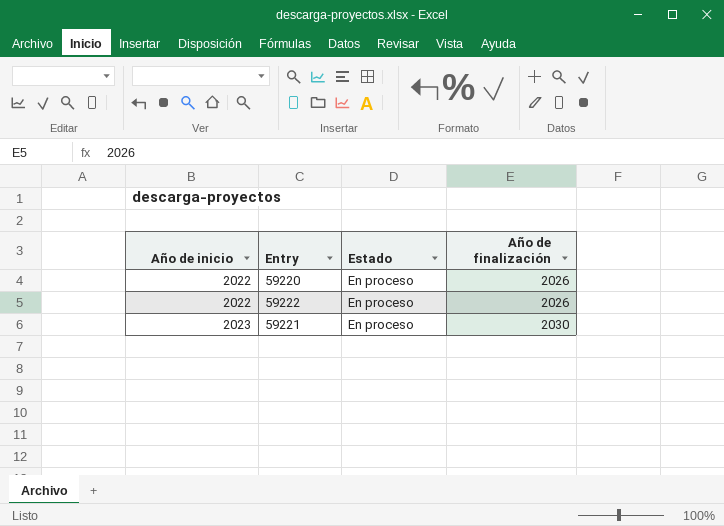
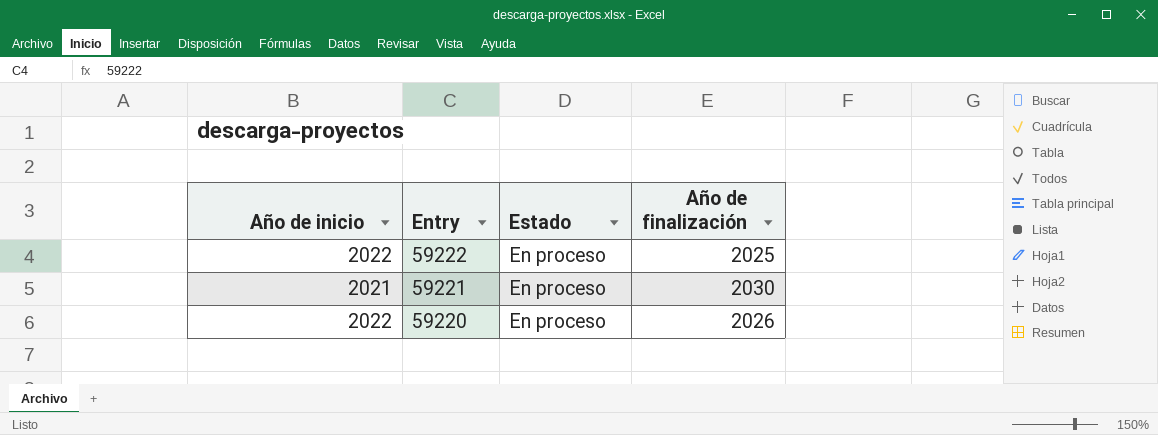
row order: Año de inicio ascending -> Entry descending
59222 | Año de finalización: 2026 -> 2025
59221 | Año de inicio: 2023 -> 2021

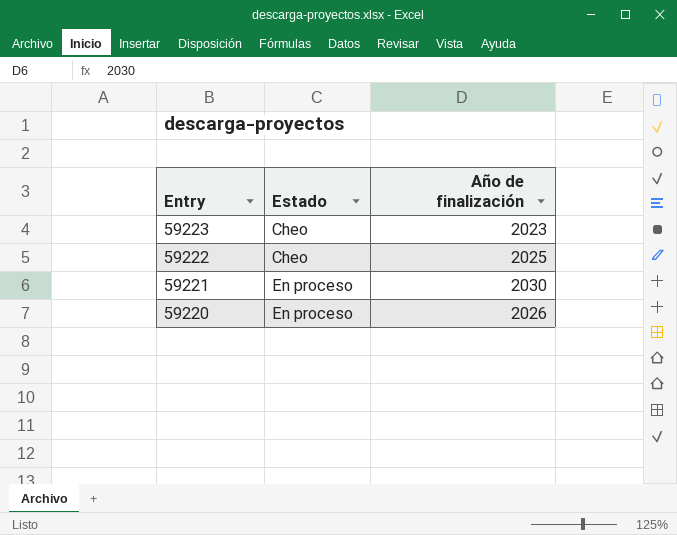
column Año de inicio | position: 1 -> none
row 59223: none -> Cheo | 2023
59222 | Estado: En proceso -> Cheo

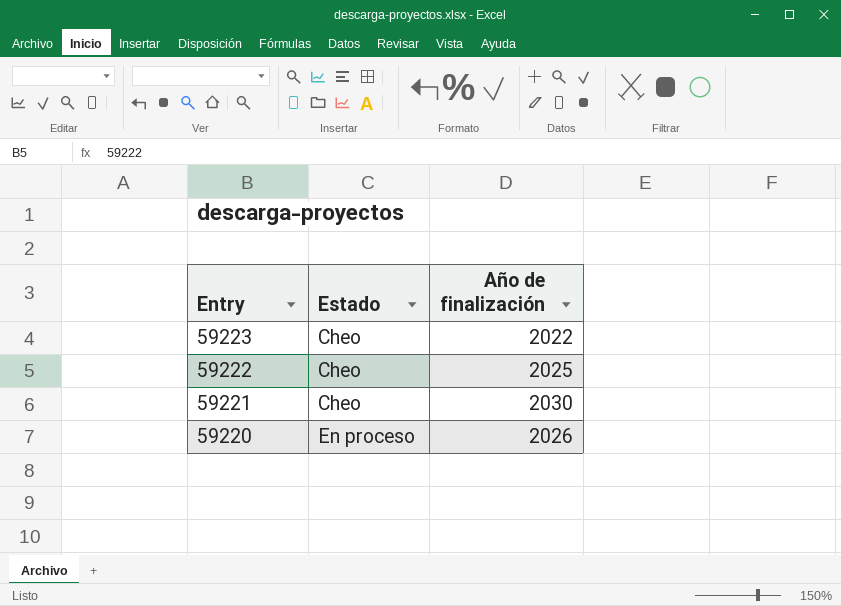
59223 | Año de finalización: 2023 -> 2022
59221 | Estado: En proceso -> Cheo

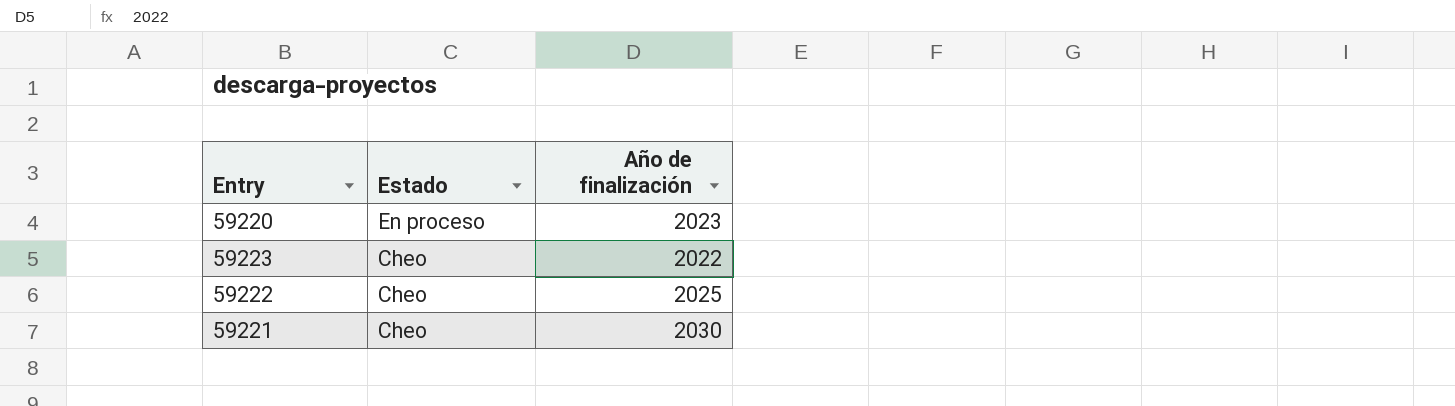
row order: Entry descending -> Estado descending
59220 | Año de finalización: 2026 -> 2023

